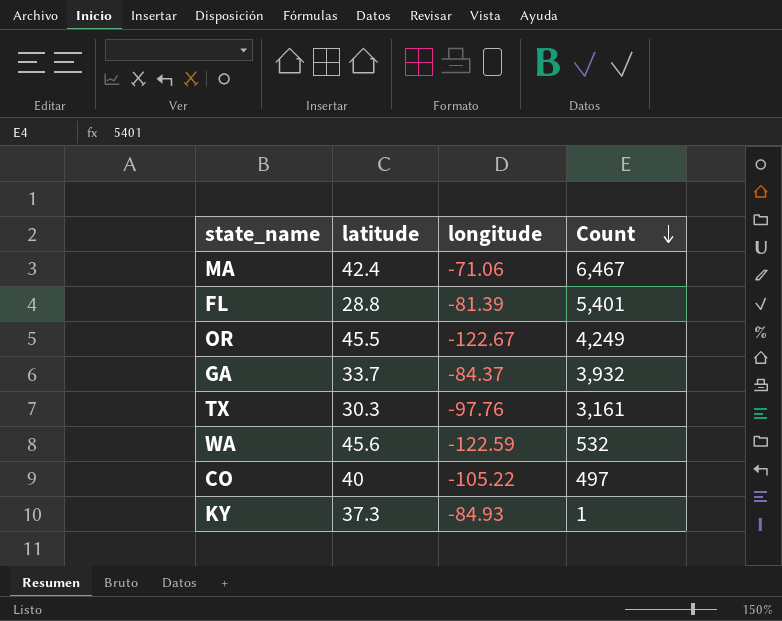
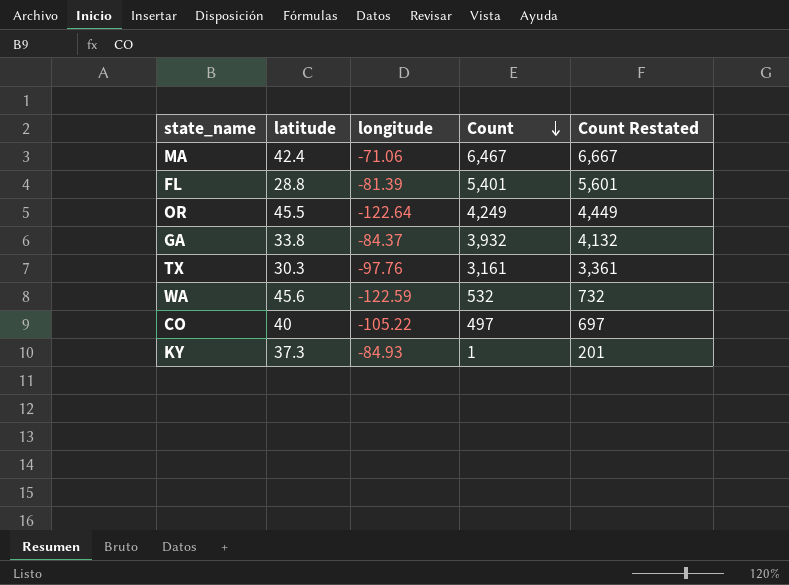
column Count Restated | formula: none -> [Count] + 200
OR | longitude: -122.67 -> -122.64
GA | latitude: 33.7 -> 33.8

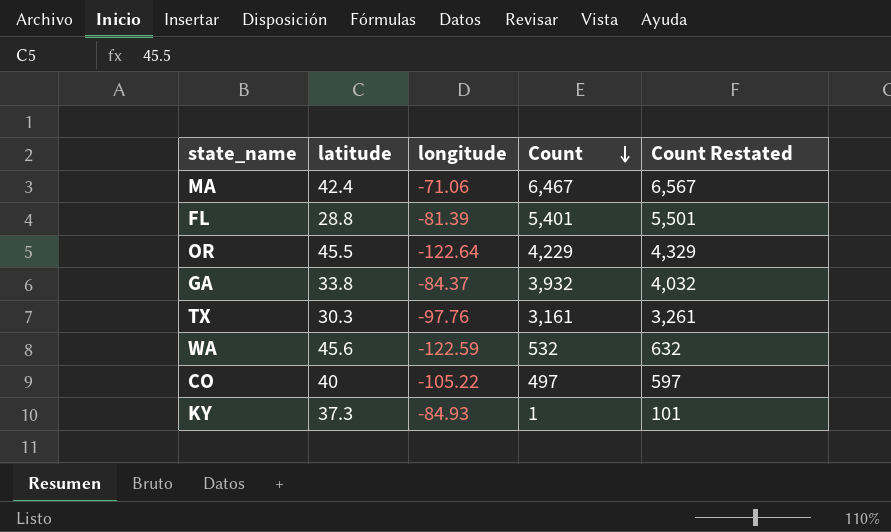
column Count Restated | formula: [Count] + 200 -> [Count] + 100
OR | Count: 4,249 -> 4,229

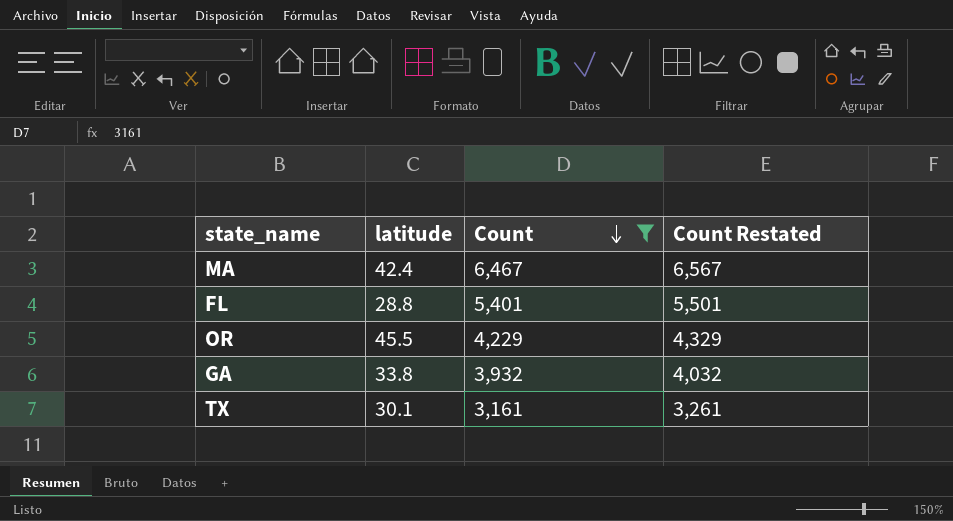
filter: none -> Count >= 3,161
column longitude | position: 3 -> none
TX | latitude: 30.3 -> 30.1

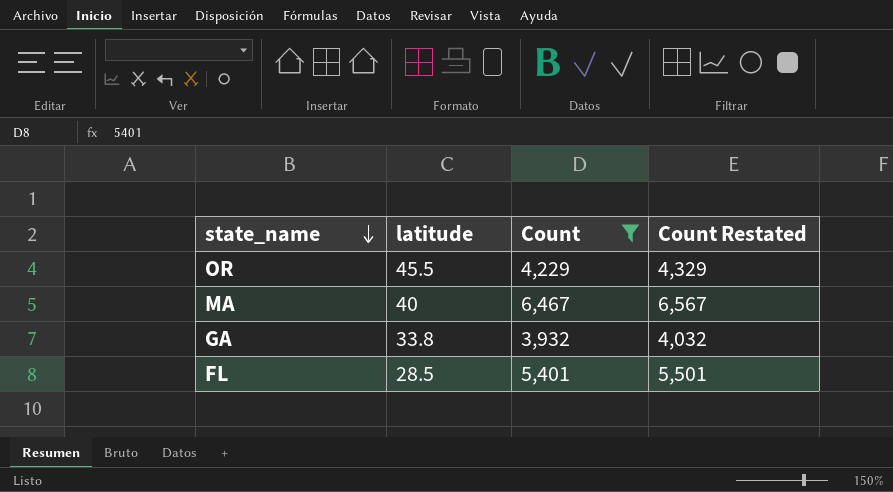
row order: Count descending -> state_name descending
row TX: 30.1 | 3,161 | 3,261 -> none
MA | latitude: 42.4 -> 40
FL | latitude: 28.8 -> 28.5

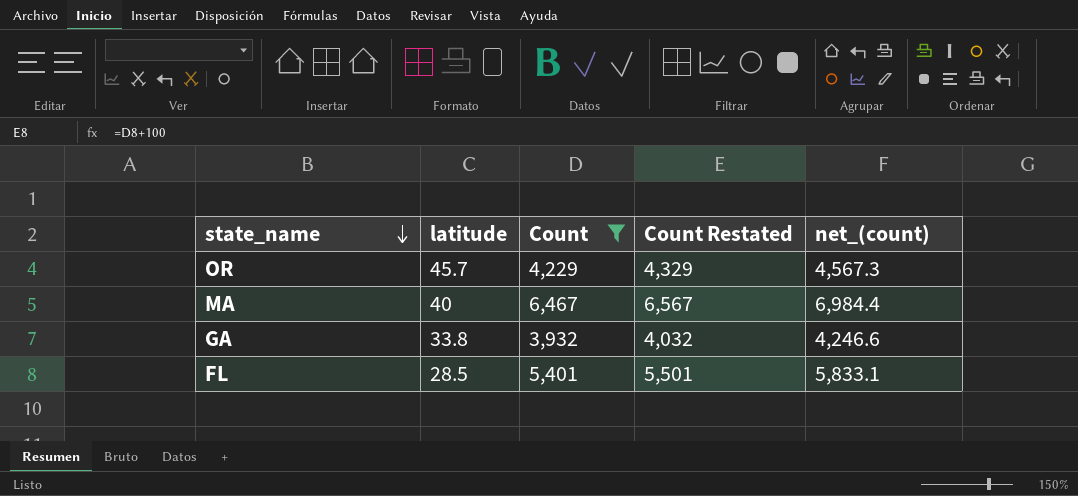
column net_(count) | formula: none -> [Count] * 1.08
OR | latitude: 45.5 -> 45.7

